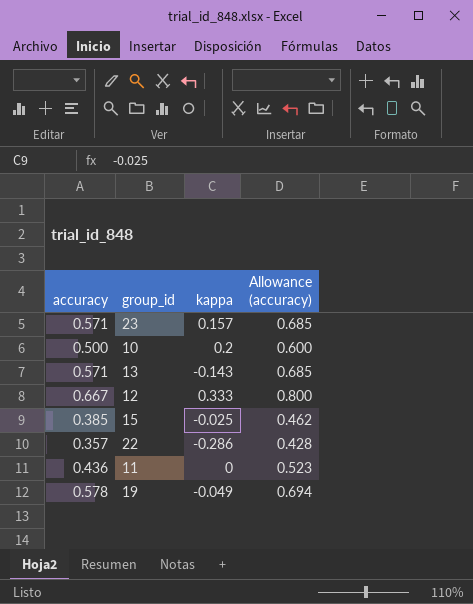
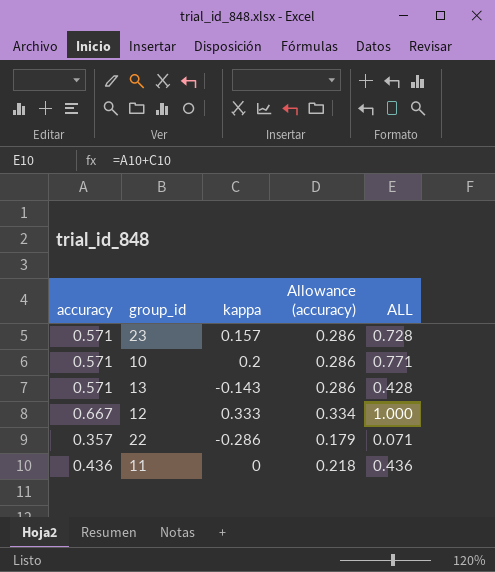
column Allowance (accuracy) | formula: [accuracy] * 1.2 -> [accuracy] * 0.5
column ALL | formula: none -> [accuracy] + [kappa]
row 15: 0.385 | -0.025 | 0.462 -> none
row 19: 0.578 | -0.049 | 0.694 -> none
10 | accuracy: 0.500 -> 0.571

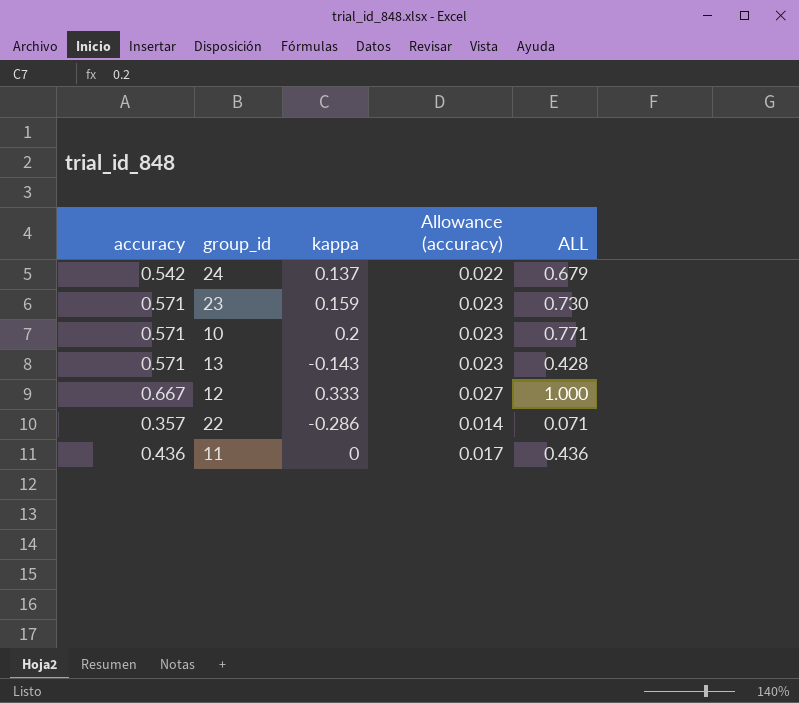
column Allowance (accuracy) | formula: [accuracy] * 0.5 -> [accuracy] * 0.04
row 24: none -> 0.542 | 0.137 | 0.022 | 0.679
23 | kappa: 0.157 -> 0.159
23 | ALL: 0.728 -> 0.730

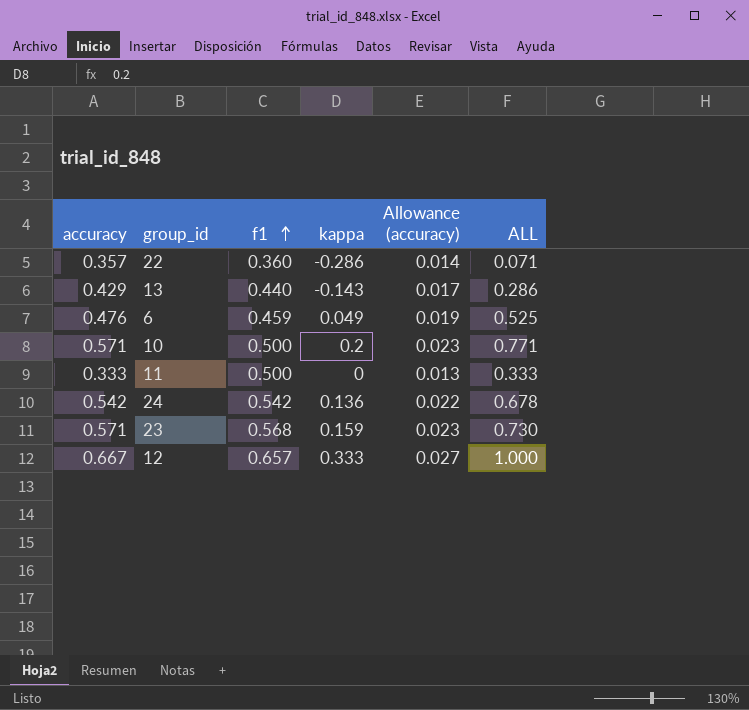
row order: none -> f1 ascending
column f1 | position: none -> 3
13 | accuracy: 0.571 -> 0.429
13 | Allowance (accuracy): 0.023 -> 0.017
13 | ALL: 0.428 -> 0.286
row 6: none -> 0.476 | 0.459 | 0.049 | 0.019 | 0.525
11 | accuracy: 0.436 -> 0.333
11 | Allowance (accuracy): 0.017 -> 0.013
11 | ALL: 0.436 -> 0.333
24 | kappa: 0.137 -> 0.136
24 | ALL: 0.679 -> 0.678

